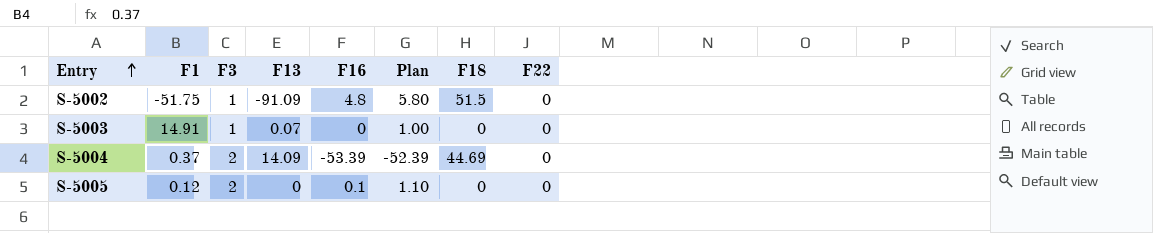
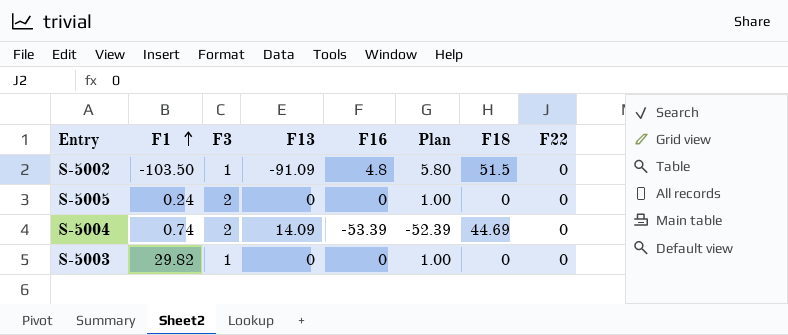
row order: Entry ascending -> F1 ascending
S-5002 | F1: -51.75 -> -103.50
S-5005 | F1: 0.12 -> 0.24
S-5005 | F16: 0.1 -> 0
S-5005 | Plan: 1.10 -> 1.00
S-5004 | F1: 0.37 -> 0.74
S-5003 | F1: 14.91 -> 29.82
S-5003 | F13: 0.07 -> 0

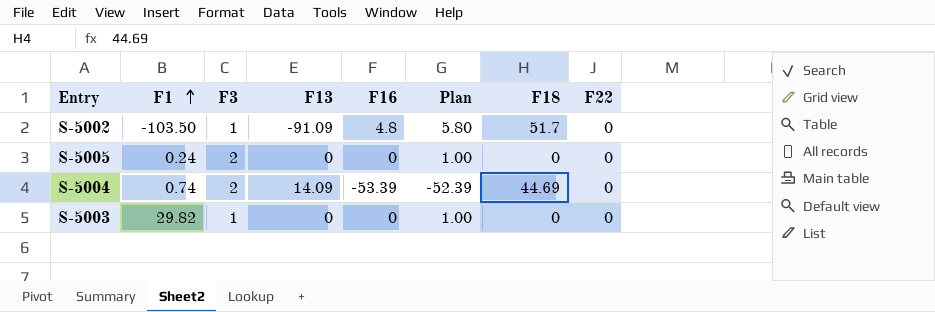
S-5002 | F18: 51.5 -> 51.7

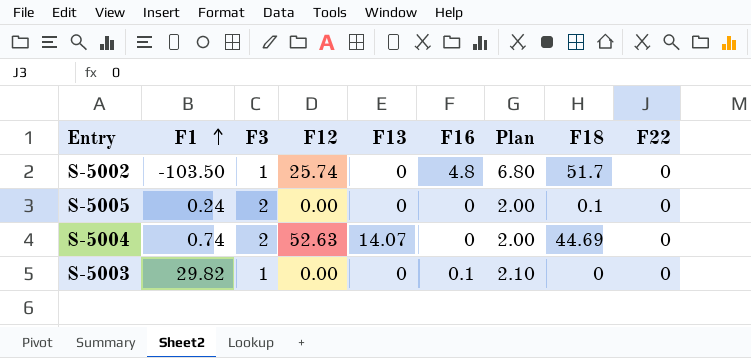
column F12 | position: none -> 4
column Plan | formula: [F16] + 1 -> [F16] + 2
S-5002 | F13: -91.09 -> 0
S-5005 | F18: 0 -> 0.1
S-5004 | F13: 14.09 -> 14.07
S-5004 | F16: -53.39 -> 0
S-5003 | F16: 0 -> 0.1

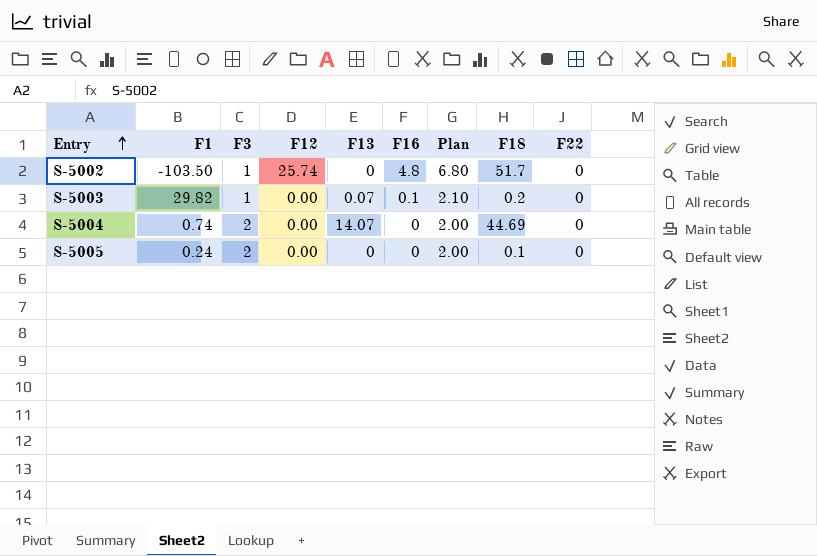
row order: F1 ascending -> Entry ascending
S-5003 | F13: 0 -> 0.07
S-5003 | F18: 0 -> 0.2
S-5004 | F12: 52.63 -> 0.00

